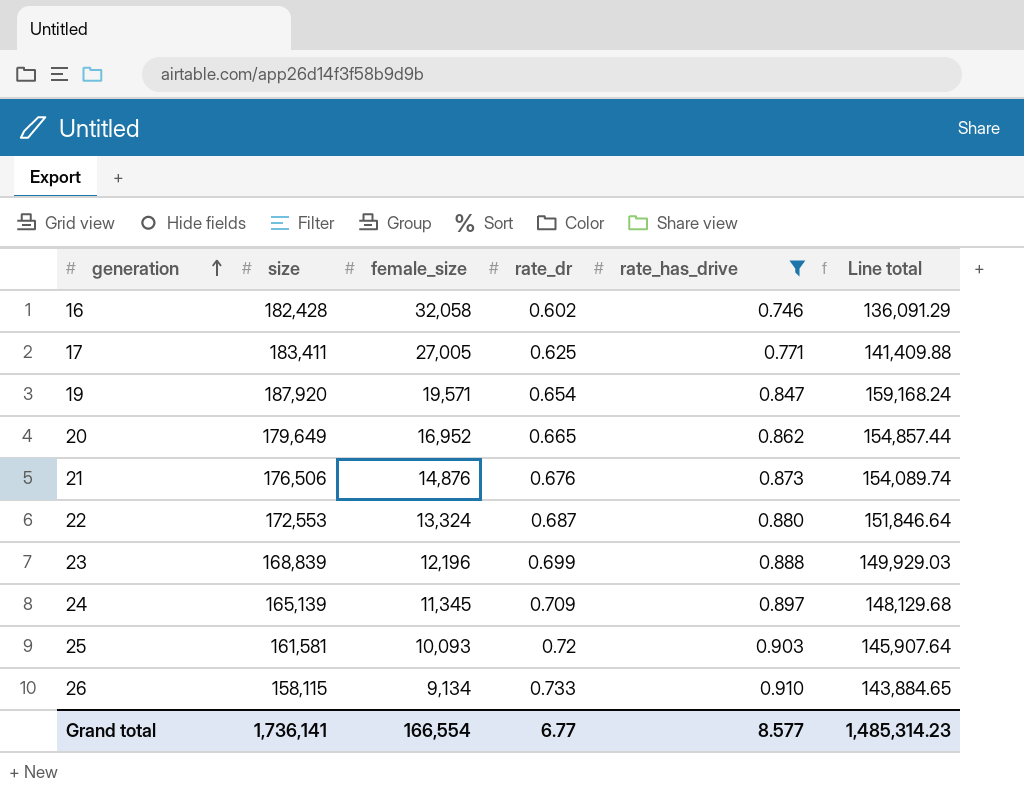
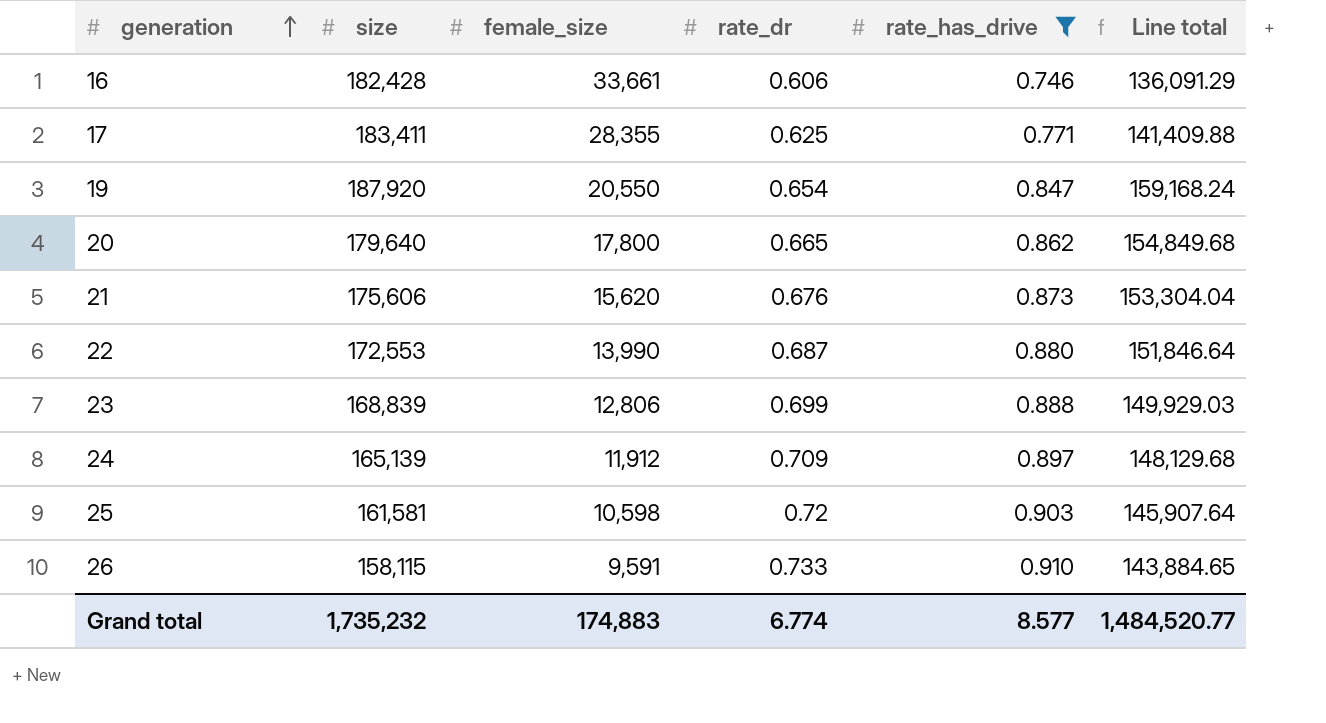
16 | female_size: 32,058 -> 33,661
16 | rate_dr: 0.602 -> 0.606
17 | female_size: 27,005 -> 28,355
19 | female_size: 19,571 -> 20,550
20 | size: 179,649 -> 179,640
20 | female_size: 16,952 -> 17,800
20 | Line total: 154,857.44 -> 154,849.68
21 | size: 176,506 -> 175,606
21 | female_size: 14,876 -> 15,620
21 | Line total: 154,089.74 -> 153,304.04
22 | female_size: 13,324 -> 13,990
23 | female_size: 12,196 -> 12,806
24 | female_size: 11,345 -> 11,912
25 | female_size: 10,093 -> 10,598
26 | female_size: 9,134 -> 9,591
Grand total | size: 1,736,141 -> 1,735,232
Grand total | female_size: 166,554 -> 174,883
Grand total | rate_dr: 6.77 -> 6.774
Grand total | Line total: 1,485,314.23 -> 1,484,520.77

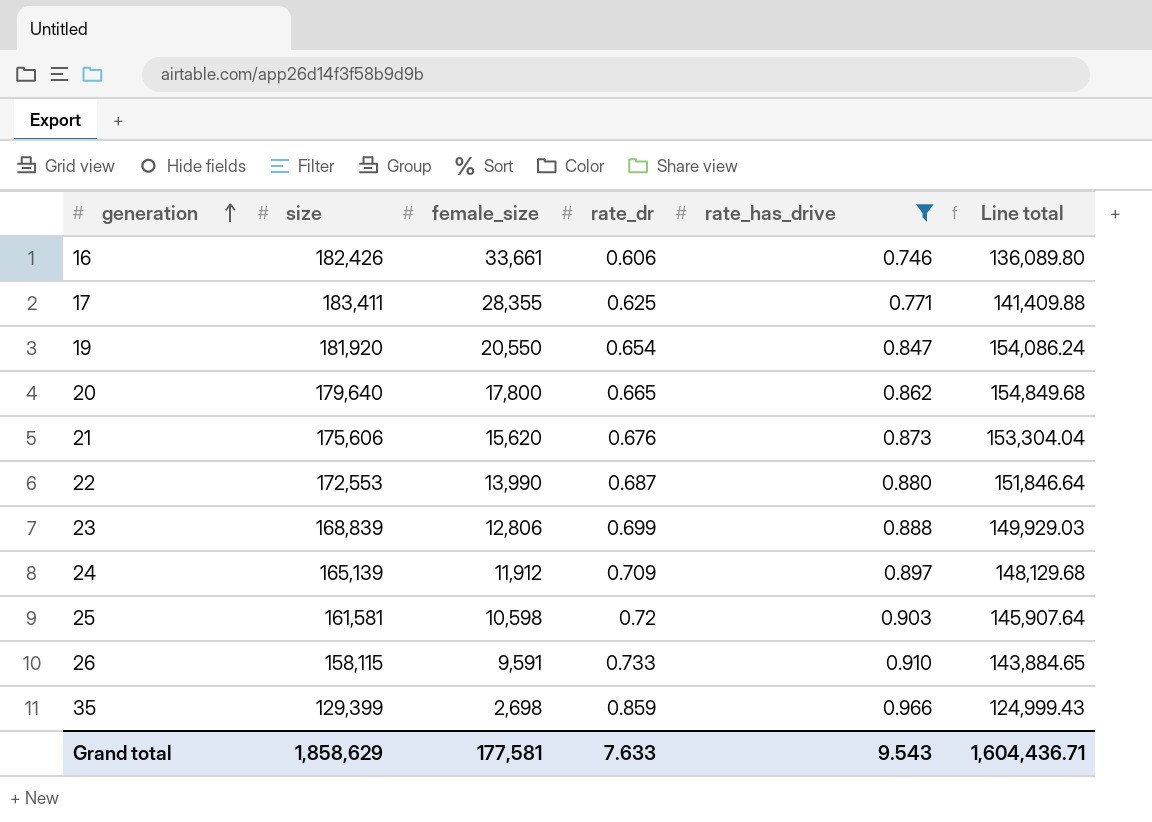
16 | size: 182,428 -> 182,426
16 | Line total: 136,091.29 -> 136,089.80
19 | size: 187,920 -> 181,920
19 | Line total: 159,168.24 -> 154,086.24
row 35: none -> 129,399 | 2,698 | 0.859 | 0.966 | 124,999.43
Grand total | size: 1,735,232 -> 1,858,629
Grand total | female_size: 174,883 -> 177,581
Grand total | rate_dr: 6.774 -> 7.633
Grand total | rate_has_drive: 8.577 -> 9.543
Grand total | Line total: 1,484,520.77 -> 1,604,436.71

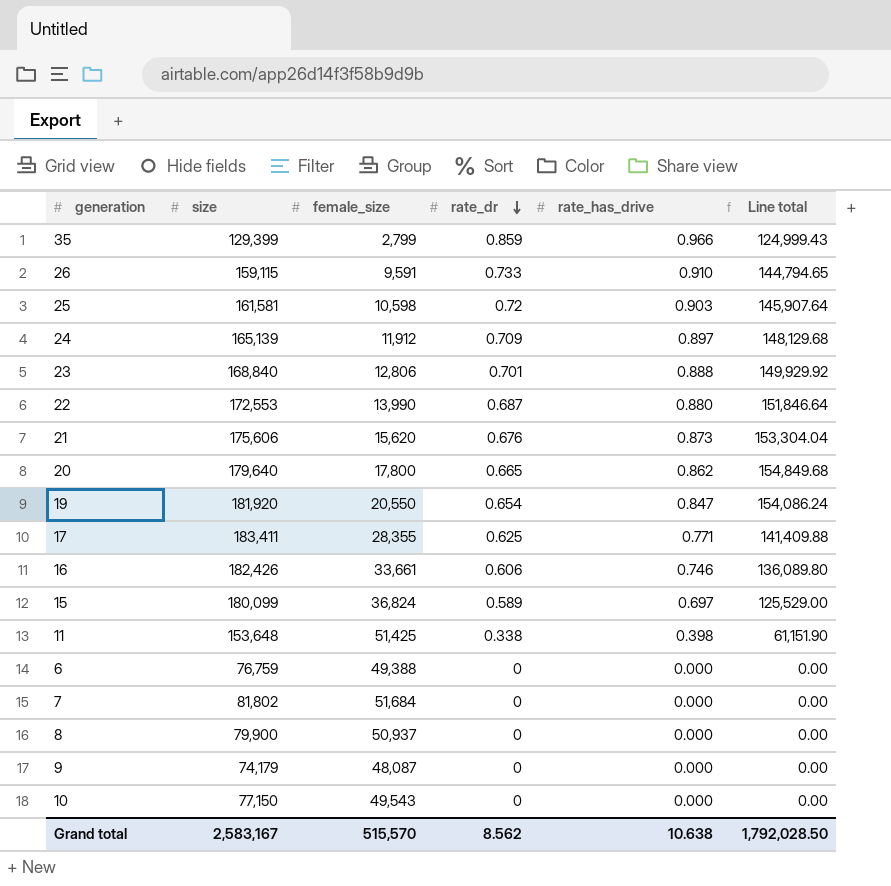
filter: rate_has_drive >= 0.746 -> none
row order: generation ascending -> rate_dr descending
35 | female_size: 2,698 -> 2,799
26 | size: 158,115 -> 159,115
26 | Line total: 143,884.65 -> 144,794.65
23 | size: 168,839 -> 168,840
23 | rate_dr: 0.699 -> 0.701
23 | Line total: 149,929.03 -> 149,929.92
Grand total | size: 1,858,629 -> 2,583,167
Grand total | female_size: 177,581 -> 515,570
Grand total | rate_dr: 7.633 -> 8.562
Grand total | rate_has_drive: 9.543 -> 10.638
Grand total | Line total: 1,604,436.71 -> 1,792,028.50

